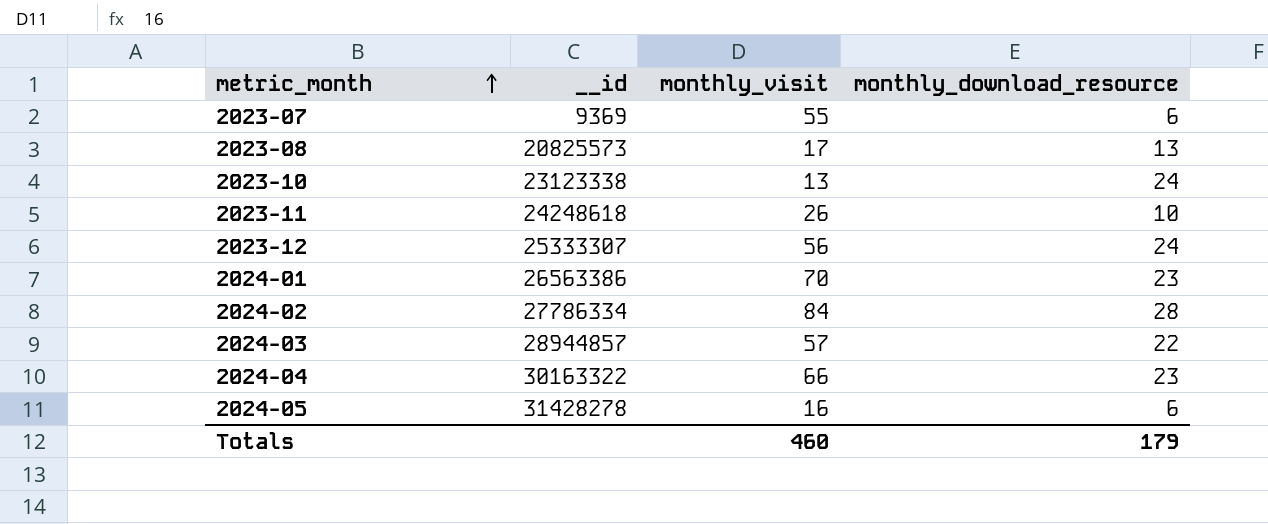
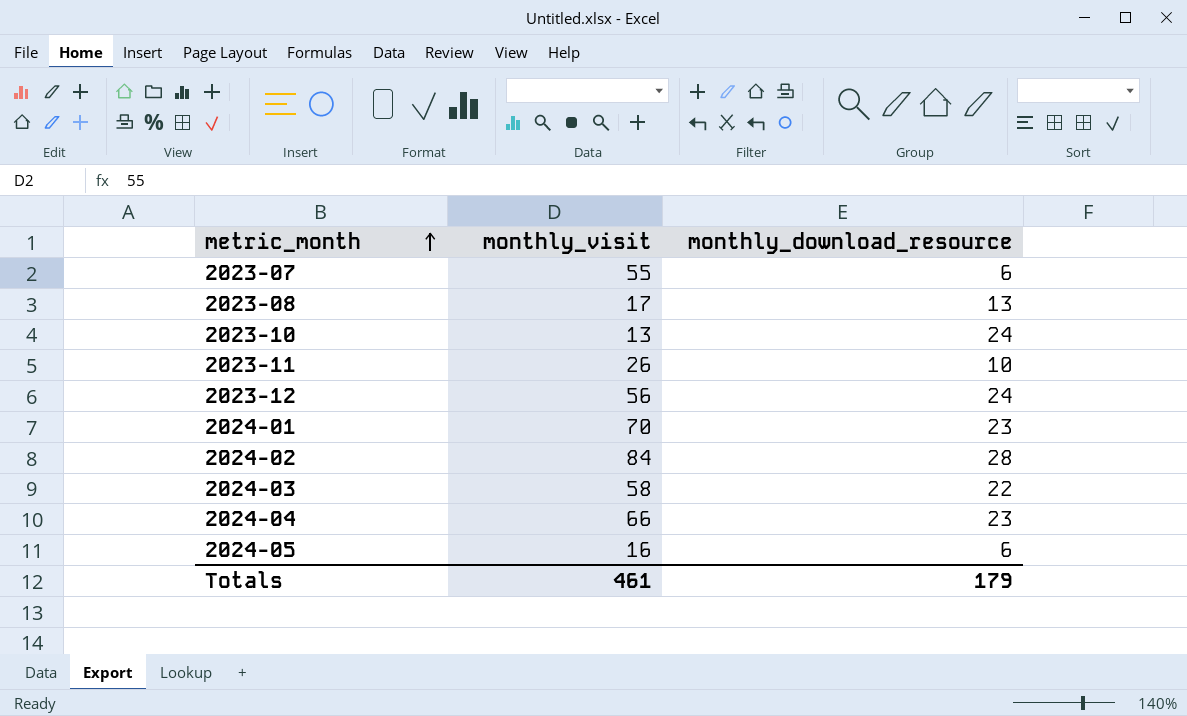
column __id | position: 2 -> none
2024-03 | monthly_visit: 57 -> 58
Totals | monthly_visit: 460 -> 461

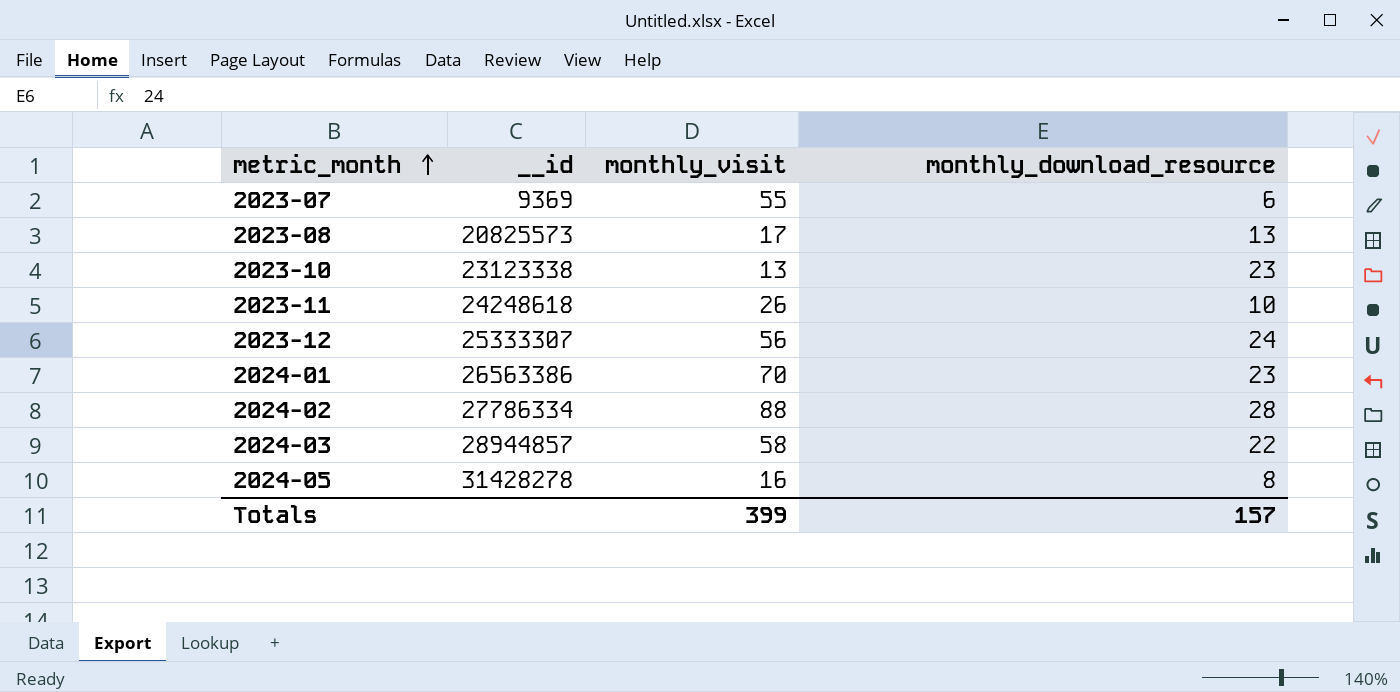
column __id | position: none -> 2
row 2024-04: 66 | 23 -> none
2023-10 | monthly_download_resource: 24 -> 23
2024-02 | monthly_visit: 84 -> 88
2024-05 | monthly_download_resource: 6 -> 8
Totals | monthly_visit: 461 -> 399
Totals | monthly_download_resource: 179 -> 157

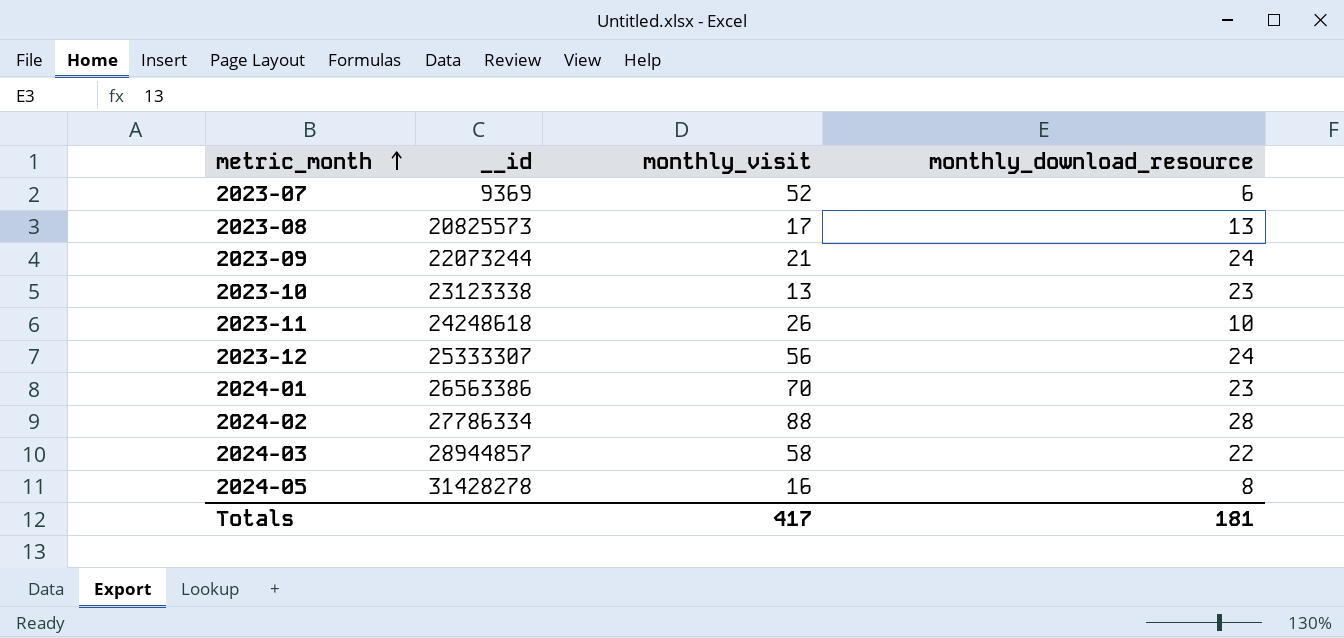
2023-07 | monthly_visit: 55 -> 52
row 2023-09: none -> 22073244 | 21 | 24
Totals | monthly_visit: 399 -> 417
Totals | monthly_download_resource: 157 -> 181

